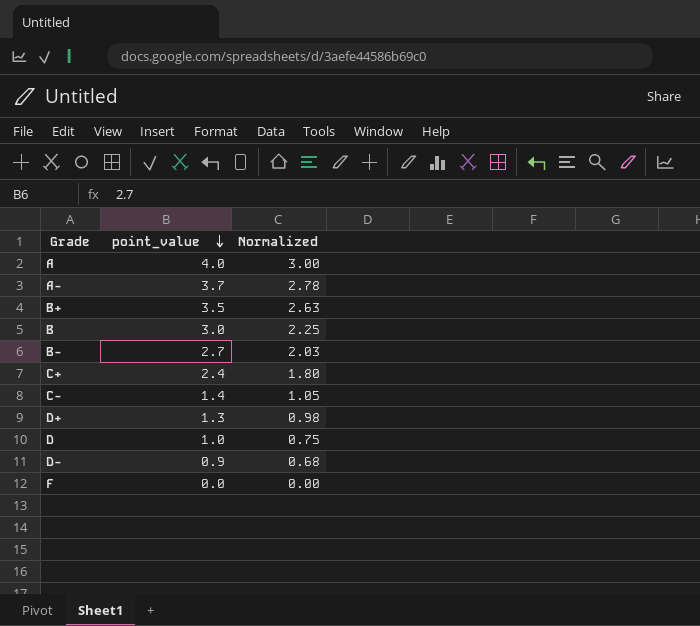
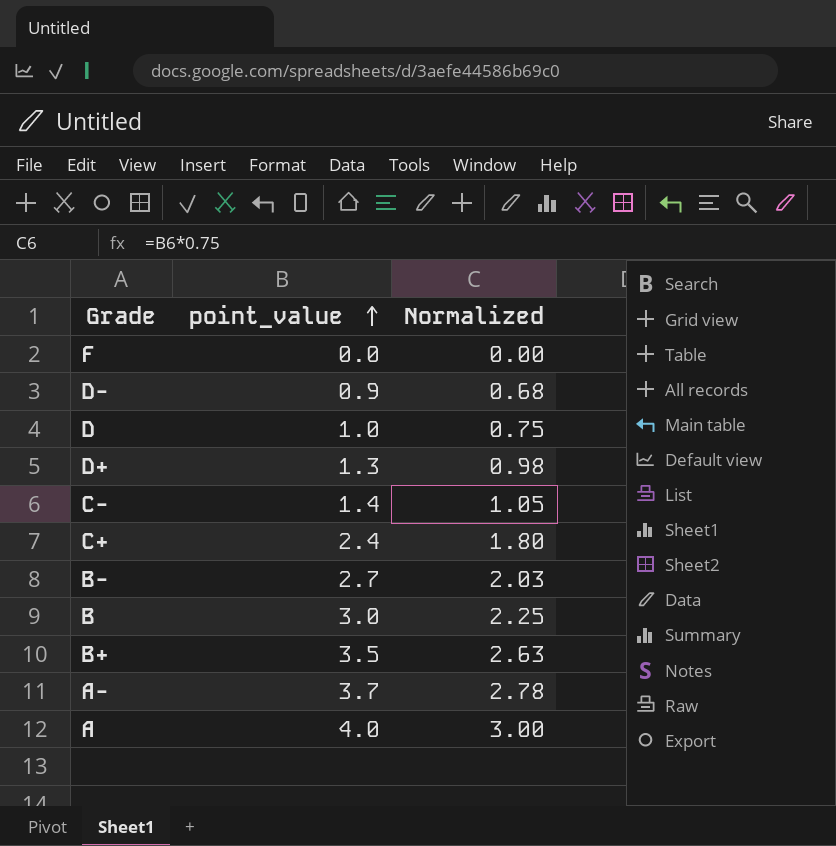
row order: point_value descending -> point_value ascending

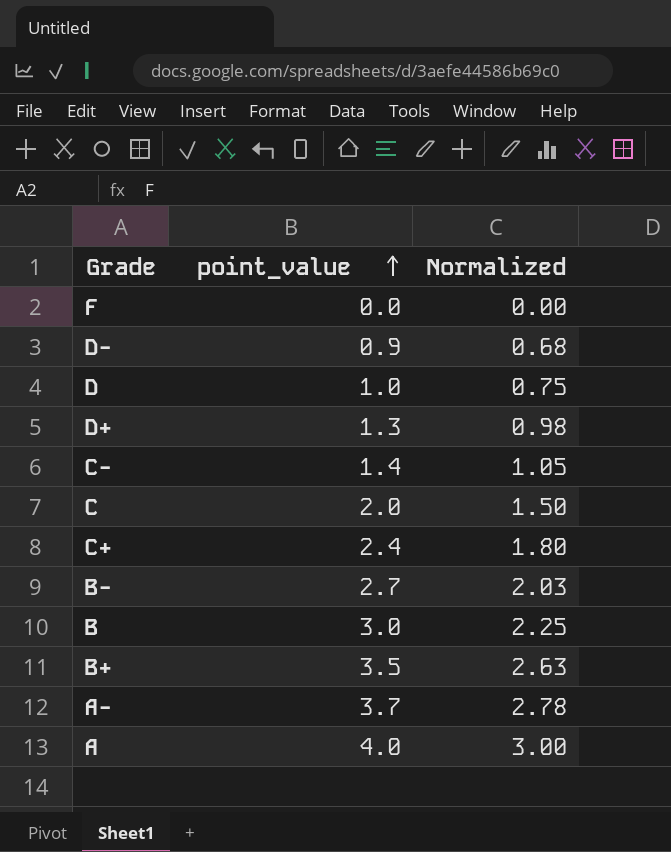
row C: none -> 2.0 | 1.50

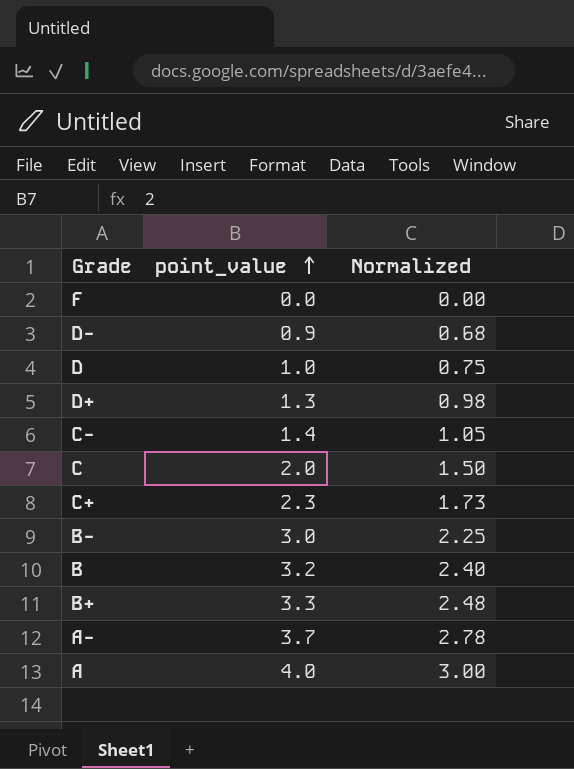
C+ | point_value: 2.4 -> 2.3
C+ | Normalized: 1.80 -> 1.73
B- | point_value: 2.7 -> 3.0
B- | Normalized: 2.03 -> 2.25
B | point_value: 3.0 -> 3.2
B | Normalized: 2.25 -> 2.40
B+ | point_value: 3.5 -> 3.3
B+ | Normalized: 2.63 -> 2.48

